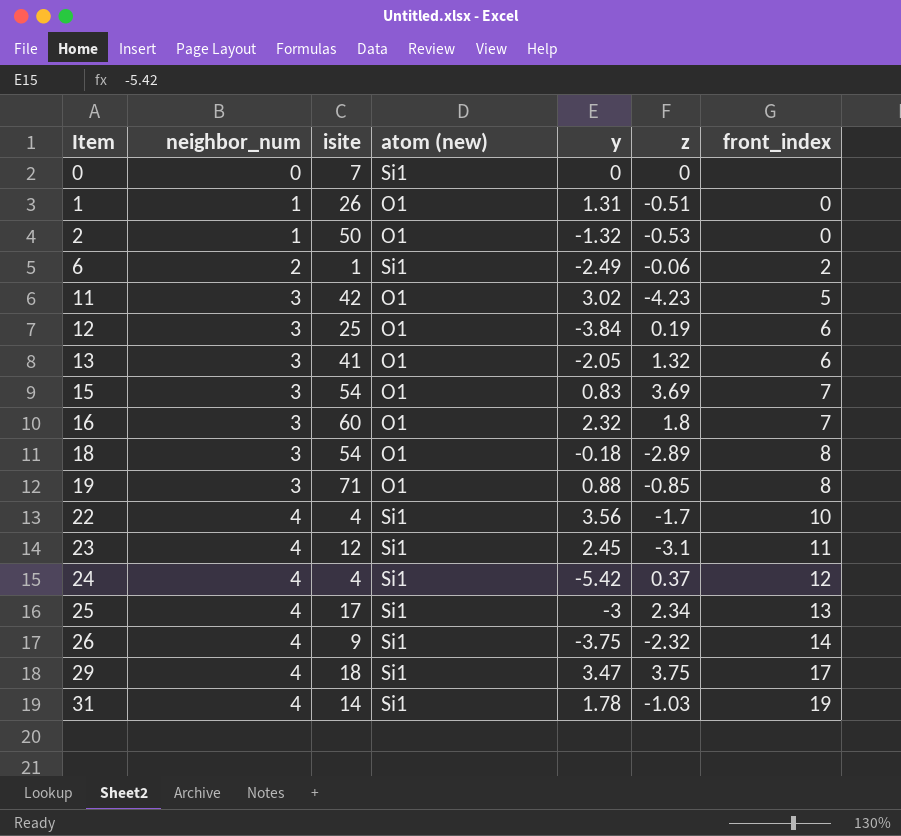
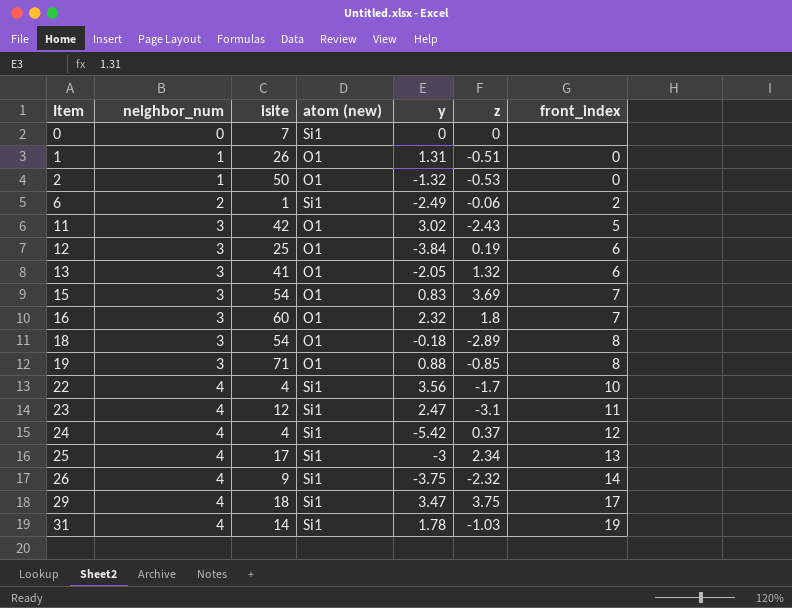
11 | z: -4.23 -> -2.43
23 | y: 2.45 -> 2.47

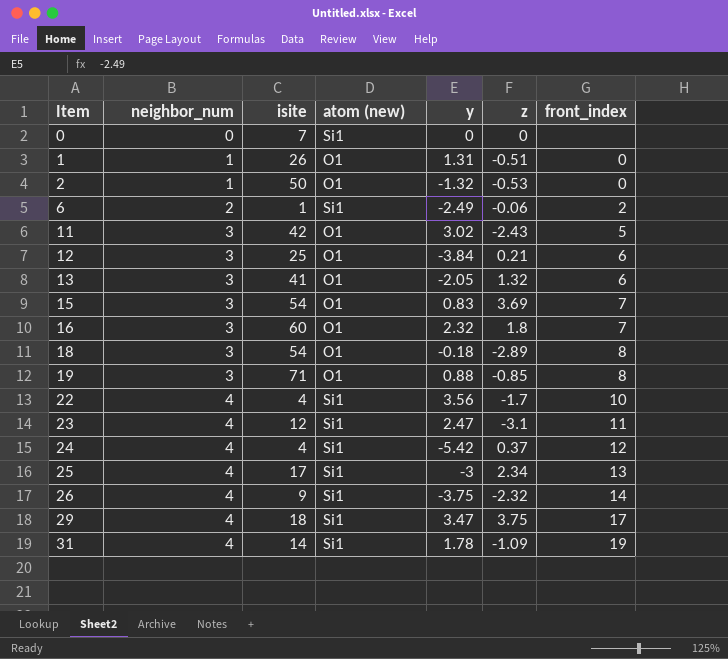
12 | z: 0.19 -> 0.21
31 | z: -1.03 -> -1.09

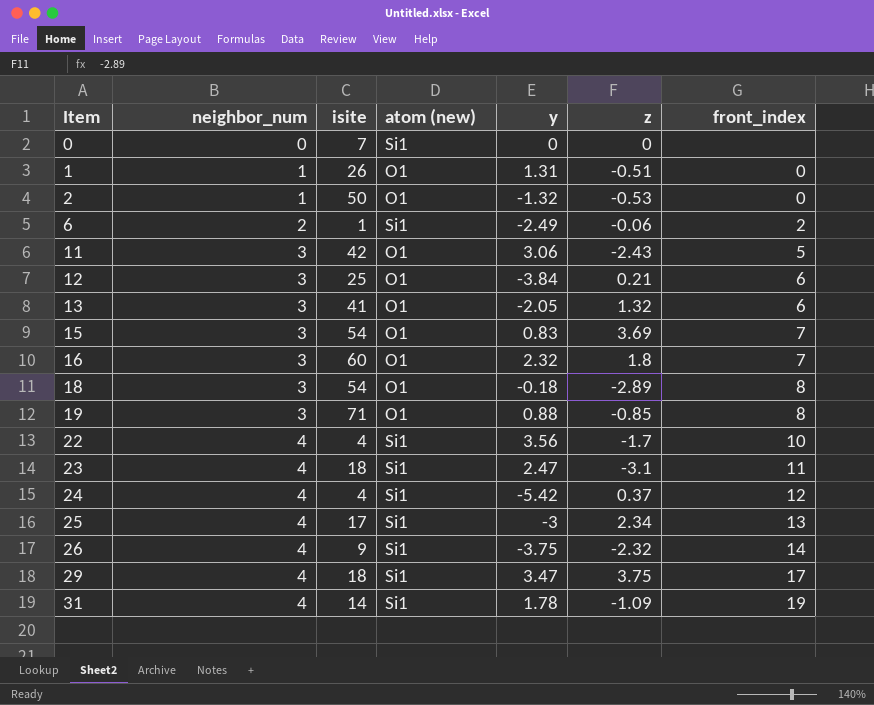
11 | y: 3.02 -> 3.06
23 | isite: 12 -> 18

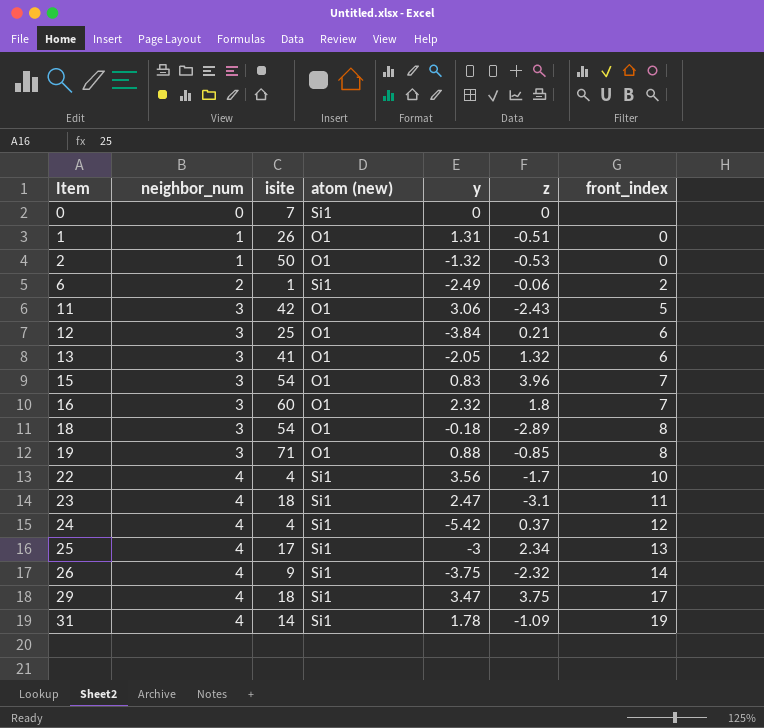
15 | z: 3.69 -> 3.96

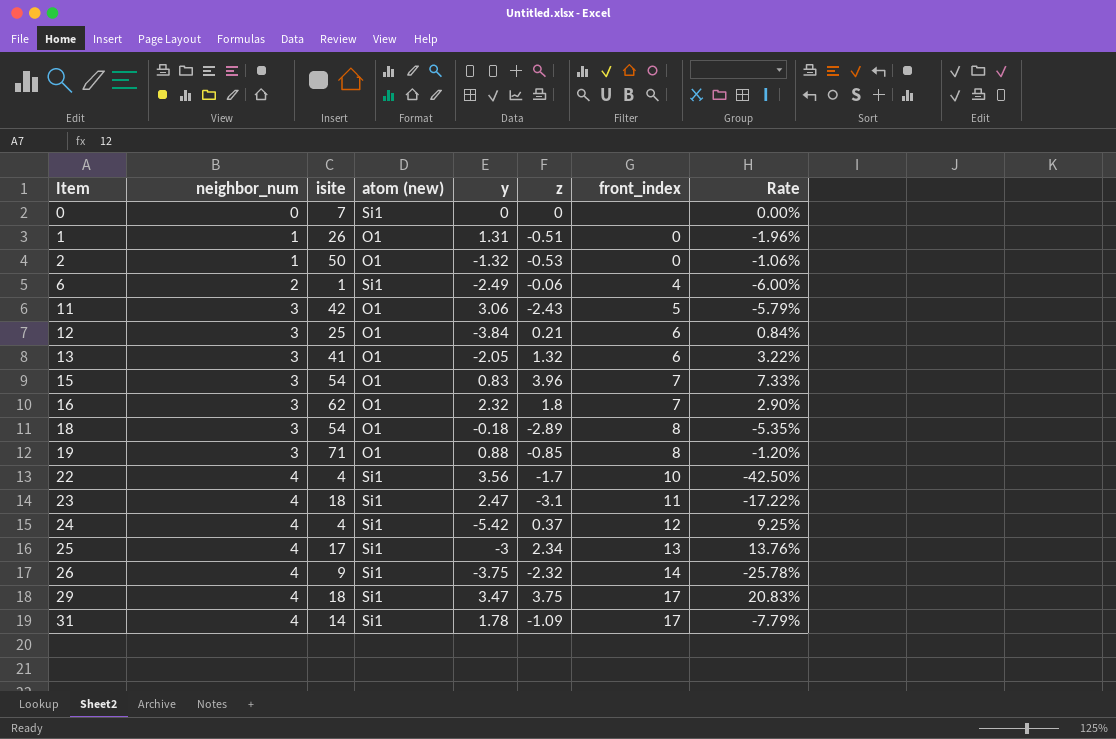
column Rate | formula: none -> [z] / [isite]
6 | front_index: 2 -> 4
16 | isite: 60 -> 62
31 | front_index: 19 -> 17

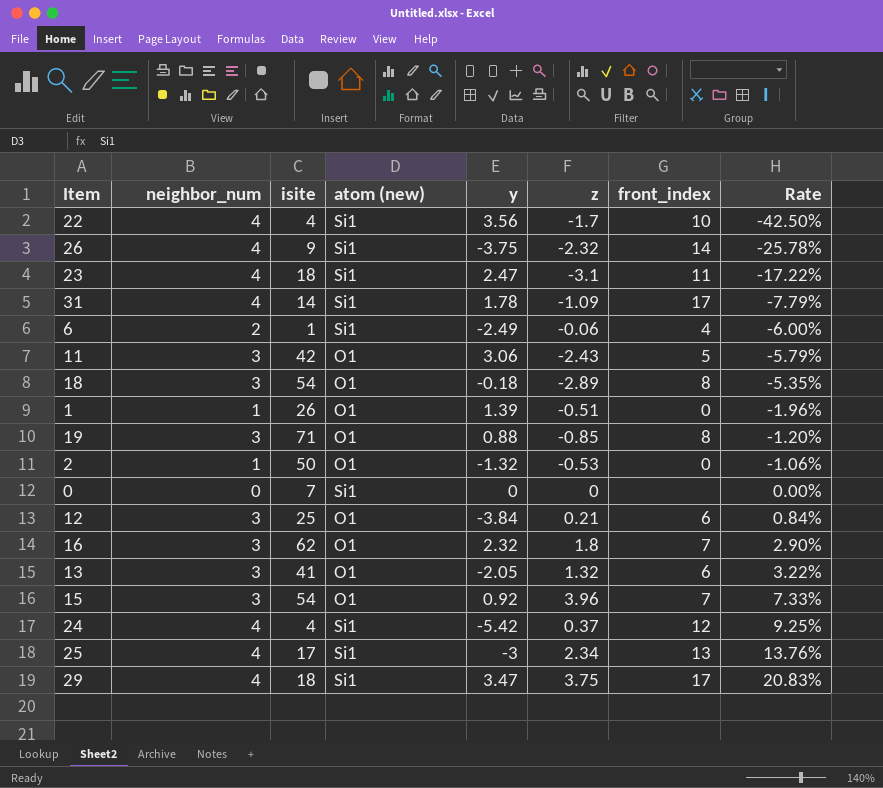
row order: Item ascending -> Rate ascending
1 | y: 1.31 -> 1.39
15 | y: 0.83 -> 0.92

